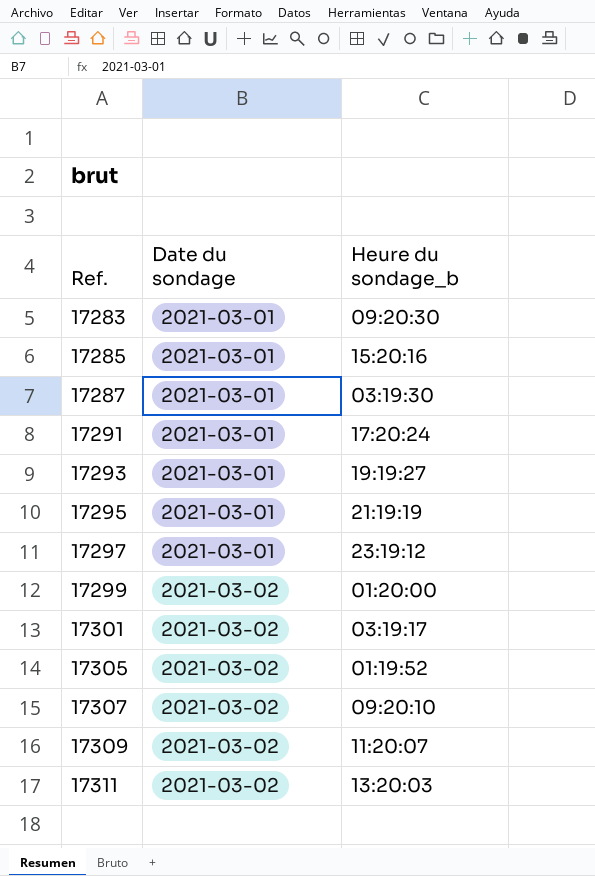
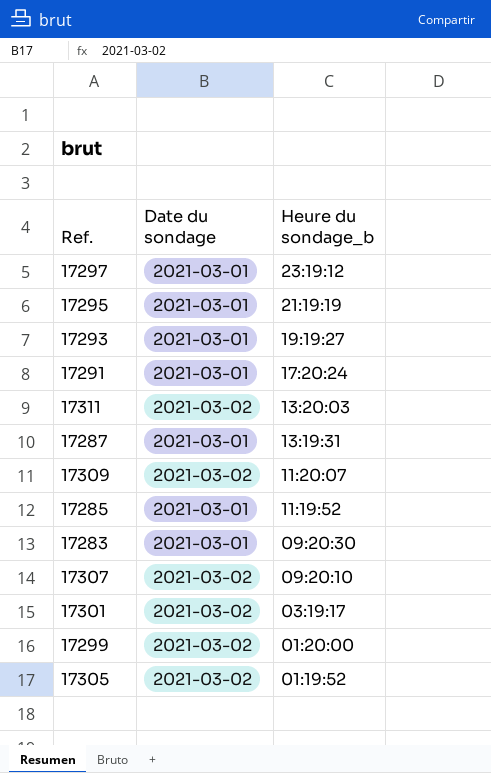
row order: Ref. ascending -> Heure du sondage_b descending
17287 | Heure du sondage_b: 03:19:30 -> 13:19:31
17285 | Heure du sondage_b: 15:20:16 -> 11:19:52

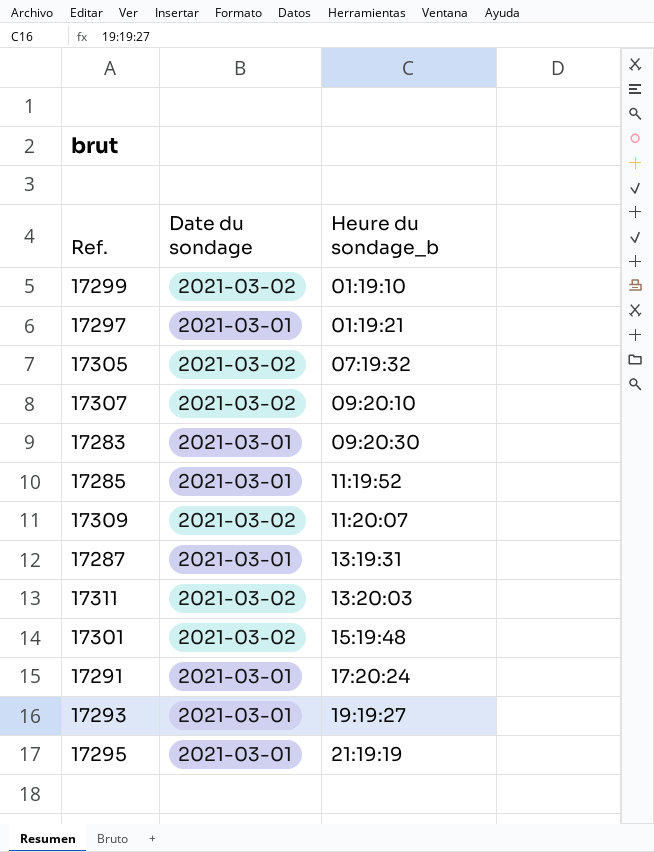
row order: Heure du sondage_b descending -> Heure du sondage_b ascending
17299 | Heure du sondage_b: 01:20:00 -> 01:19:10
17297 | Heure du sondage_b: 23:19:12 -> 01:19:21
17305 | Heure du sondage_b: 01:19:52 -> 07:19:32
17301 | Heure du sondage_b: 03:19:17 -> 15:19:48

